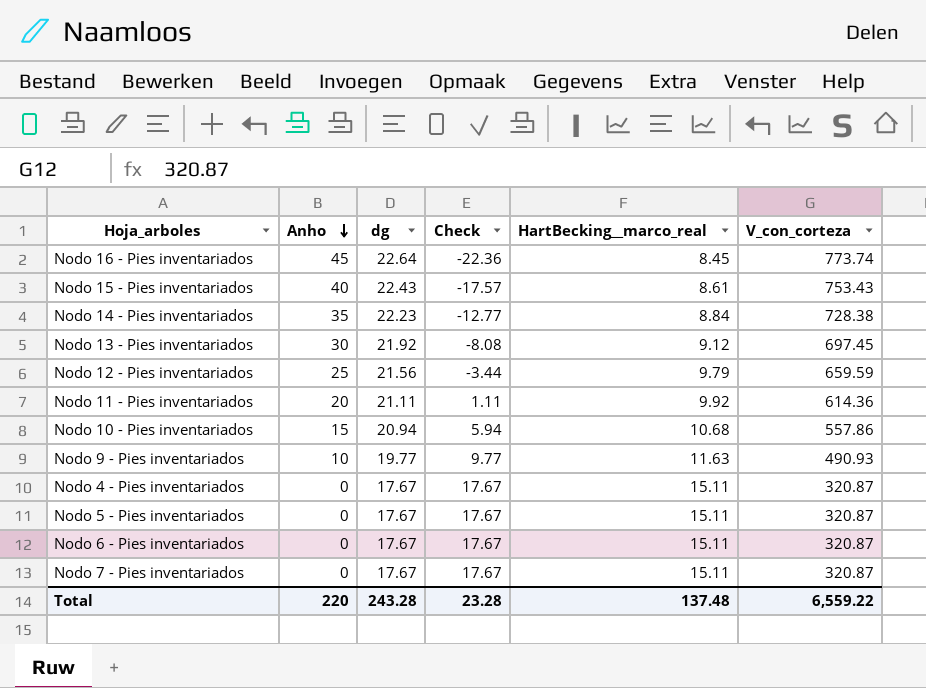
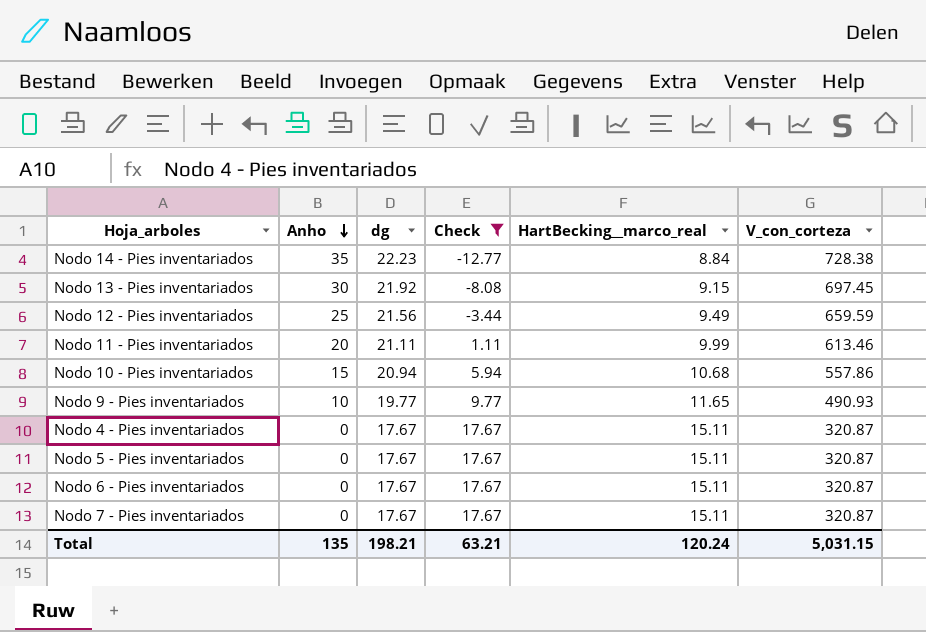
filter: none -> Check >= -12.77
Nodo 13 - Pies inventariados | HartBecking__marco_real: 9.12 -> 9.15
Nodo 12 - Pies inventariados | HartBecking__marco_real: 9.79 -> 9.49
Nodo 11 - Pies inventariados | HartBecking__marco_real: 9.92 -> 9.99
Nodo 11 - Pies inventariados | V_con_corteza: 614.36 -> 613.46
Nodo 9 - Pies inventariados | HartBecking__marco_real: 11.63 -> 11.65
Total | Anho: 220 -> 135
Total | dg: 243.28 -> 198.21
Total | Check: 23.28 -> 63.21
Total | HartBecking__marco_real: 137.48 -> 120.24
Total | V_con_corteza: 6,559.22 -> 5,031.15

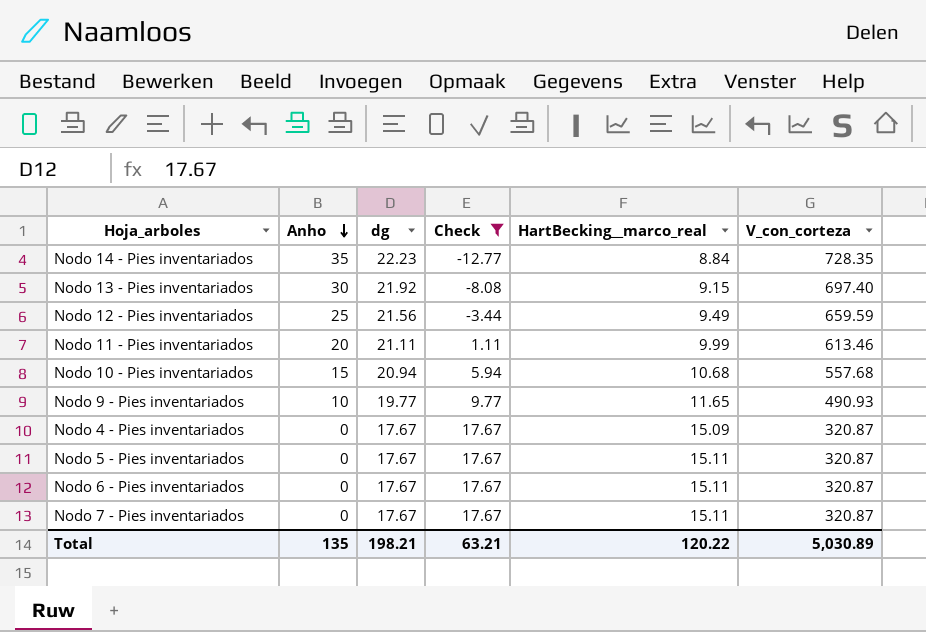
Nodo 14 - Pies inventariados | V_con_corteza: 728.38 -> 728.35
Nodo 13 - Pies inventariados | V_con_corteza: 697.45 -> 697.40
Nodo 10 - Pies inventariados | V_con_corteza: 557.86 -> 557.68
Nodo 4 - Pies inventariados | HartBecking__marco_real: 15.11 -> 15.09
Total | HartBecking__marco_real: 120.24 -> 120.22
Total | V_con_corteza: 5,031.15 -> 5,030.89

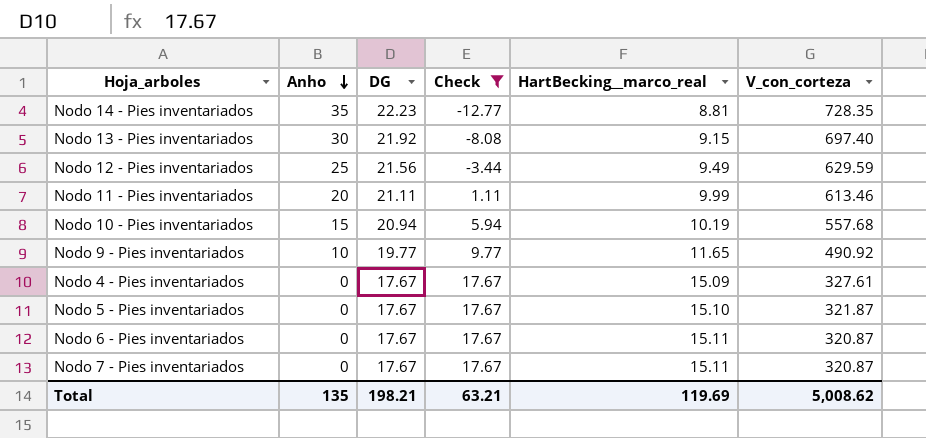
column name: dg -> DG
Nodo 14 - Pies inventariados | HartBecking__marco_real: 8.84 -> 8.81
Nodo 12 - Pies inventariados | V_con_corteza: 659.59 -> 629.59
Nodo 10 - Pies inventariados | HartBecking__marco_real: 10.68 -> 10.19
Nodo 9 - Pies inventariados | V_con_corteza: 490.93 -> 490.92
Nodo 4 - Pies inventariados | V_con_corteza: 320.87 -> 327.61
Nodo 5 - Pies inventariados | HartBecking__marco_real: 15.11 -> 15.10
Nodo 5 - Pies inventariados | V_con_corteza: 320.87 -> 321.87
Total | HartBecking__marco_real: 120.22 -> 119.69
Total | V_con_corteza: 5,030.89 -> 5,008.62

